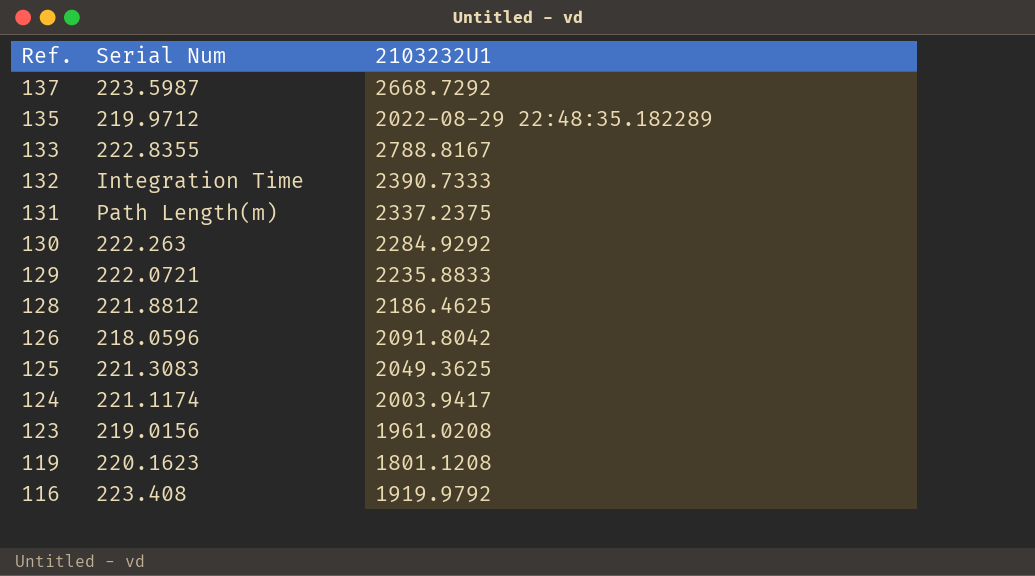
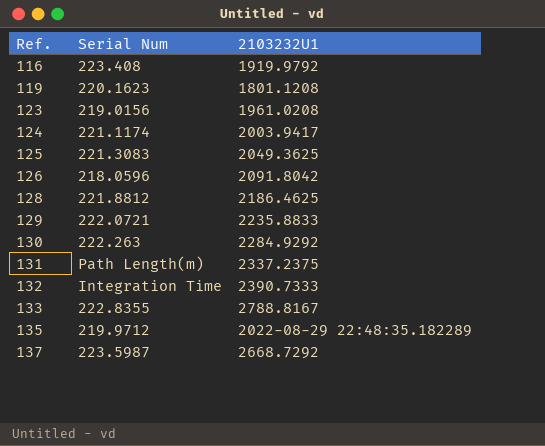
row order: Ref. descending -> Ref. ascending

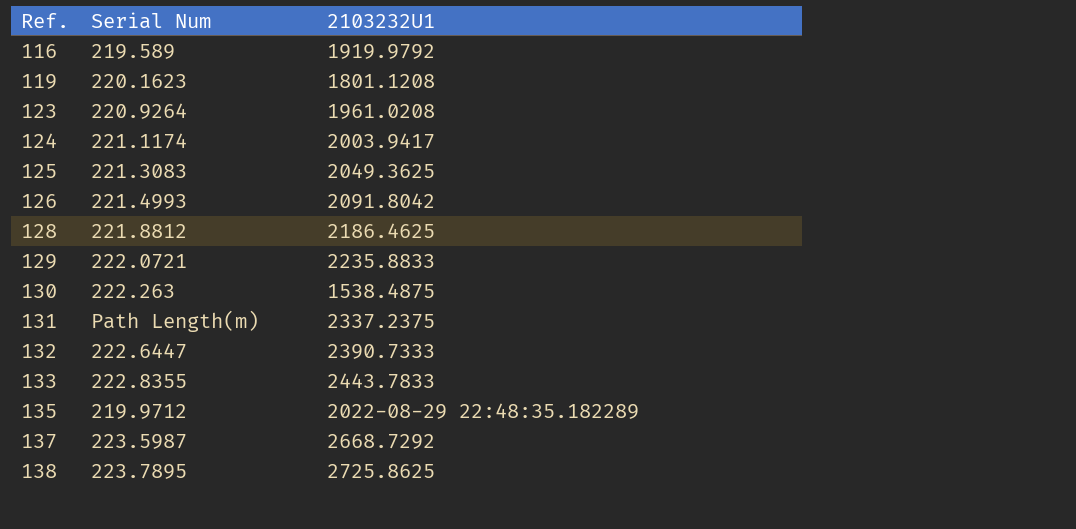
116 | Serial Num: 223.408 -> 219.589
123 | Serial Num: 219.0156 -> 220.9264
126 | Serial Num: 218.0596 -> 221.4993
130 | 2103232U1: 2284.9292 -> 1538.4875
132 | Serial Num: Integration Time -> 222.6447
133 | 2103232U1: 2788.8167 -> 2443.7833
row 138: none -> 223.7895 | 2725.8625

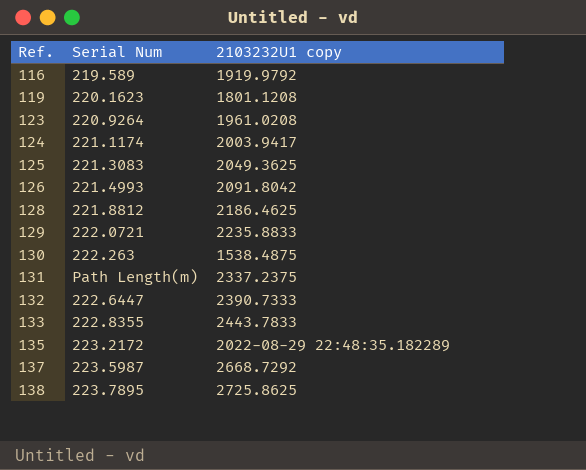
column name: 2103232U1 -> 2103232U1 copy
135 | Serial Num: 219.9712 -> 223.2172

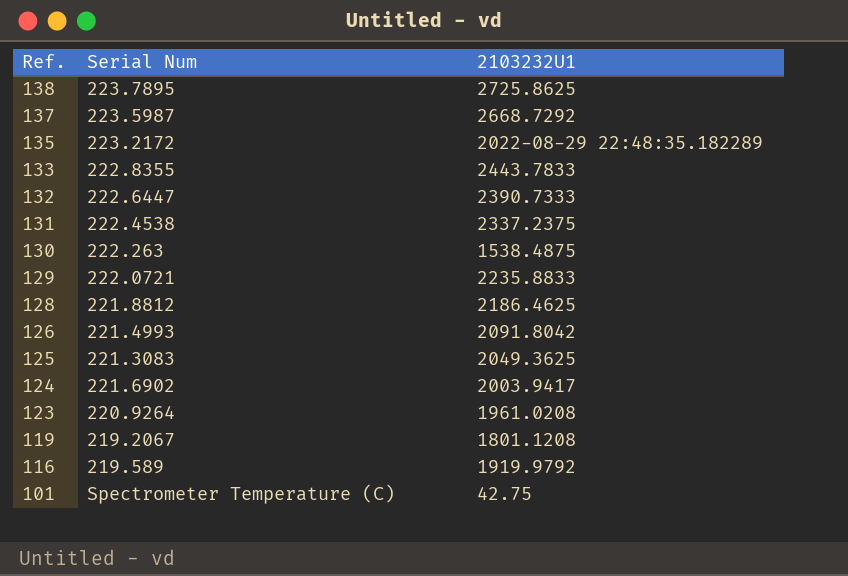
row order: Ref. ascending -> Ref. descending
column name: 2103232U1 copy -> 2103232U1
131 | Serial Num: Path Length(m) -> 222.4538
124 | Serial Num: 221.1174 -> 221.6902
119 | Serial Num: 220.1623 -> 219.2067
row 101: none -> Spectrometer Temperature (C) | 42.75

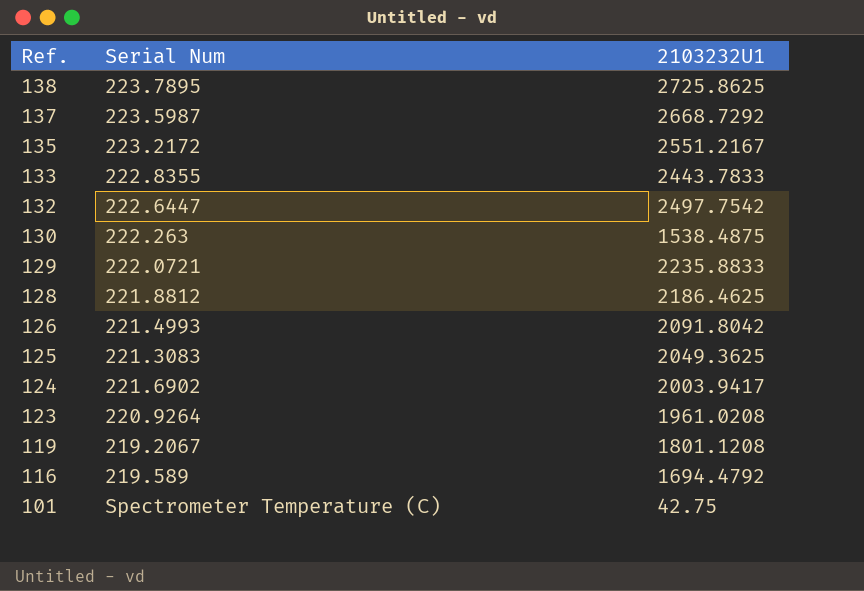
row 131: 222.4538 | 2337.2375 -> none
135 | 2103232U1: 2022-08-29 22:48:35.182289 -> 2551.2167
132 | 2103232U1: 2390.7333 -> 2497.7542
116 | 2103232U1: 1919.9792 -> 1694.4792

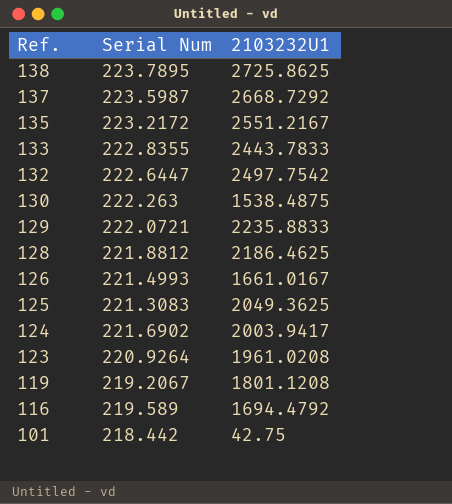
126 | 2103232U1: 2091.8042 -> 1661.0167
101 | Serial Num: Spectrometer Temperature (C) -> 218.442

